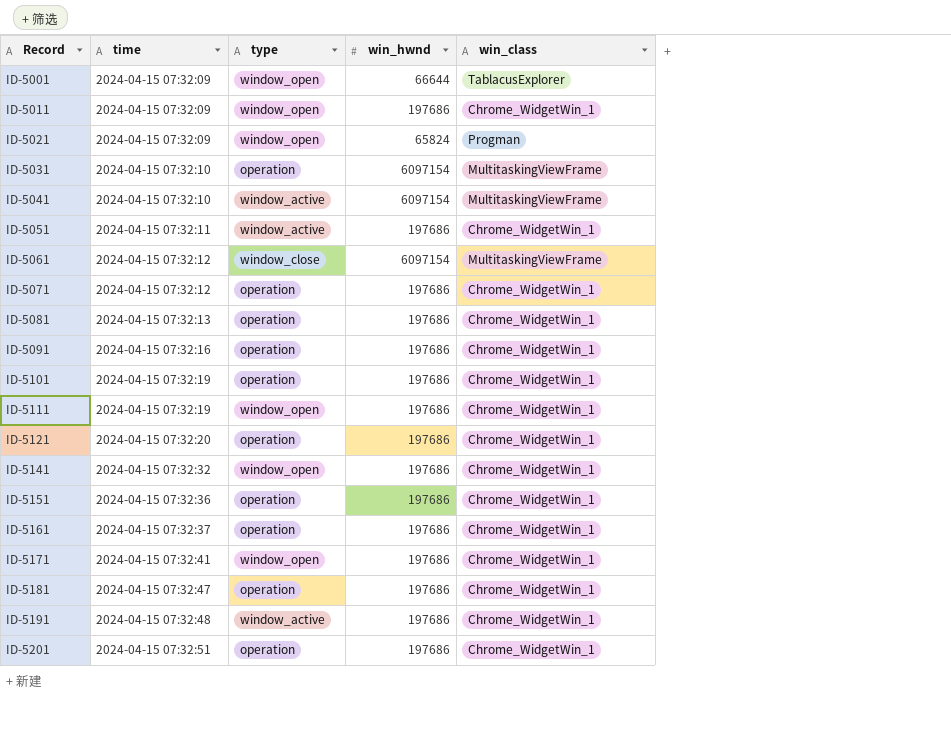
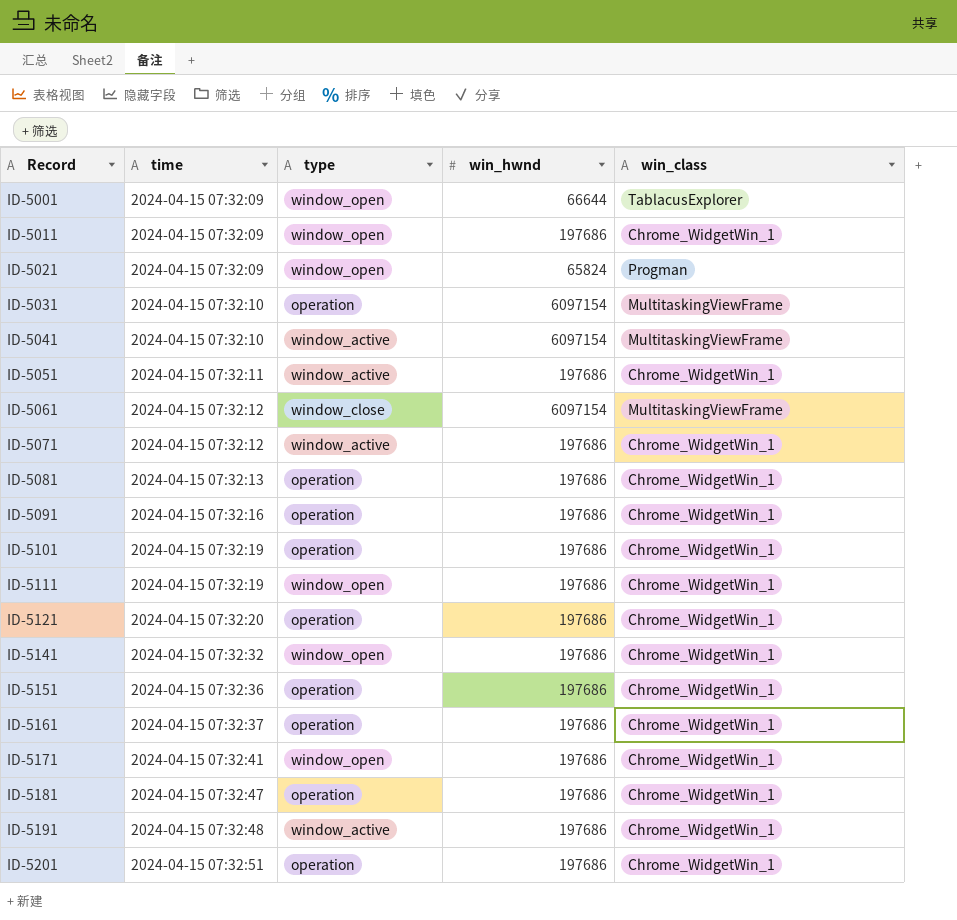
ID-5071 | type: operation -> window_active

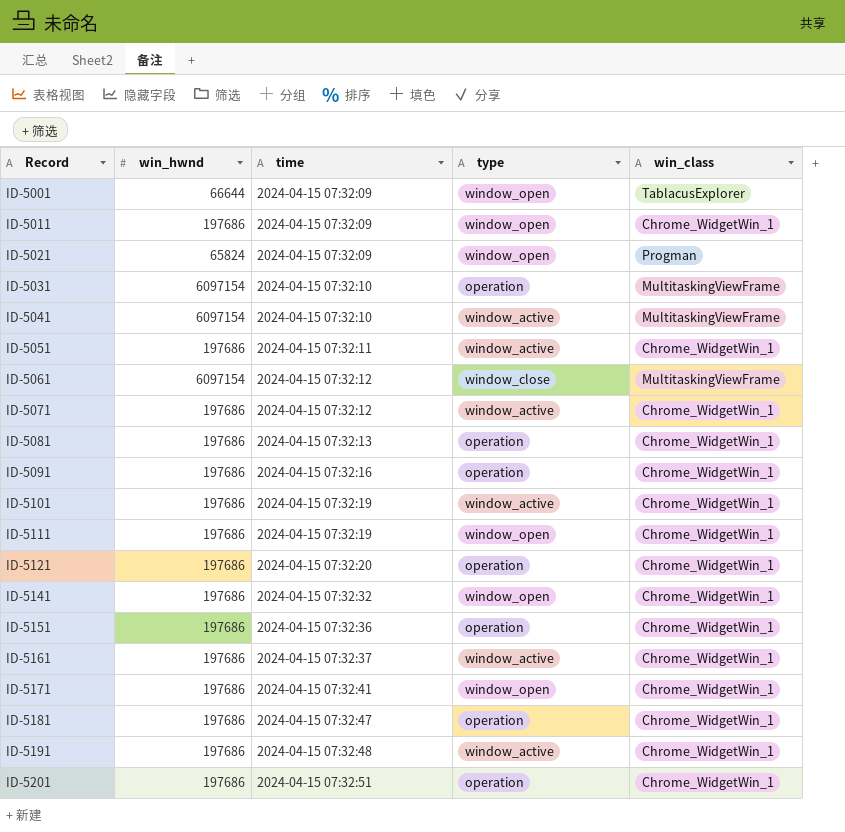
column win_hwnd | position: 4 -> 2
ID-5101 | type: operation -> window_active
ID-5161 | type: operation -> window_active

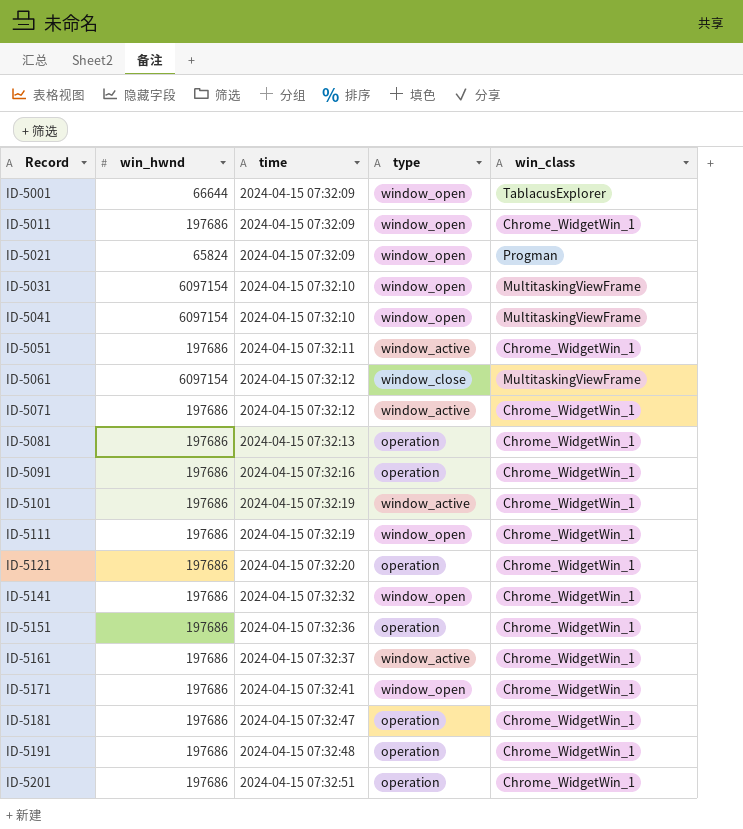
ID-5031 | type: operation -> window_open
ID-5041 | type: window_active -> window_open
ID-5191 | type: window_active -> operation

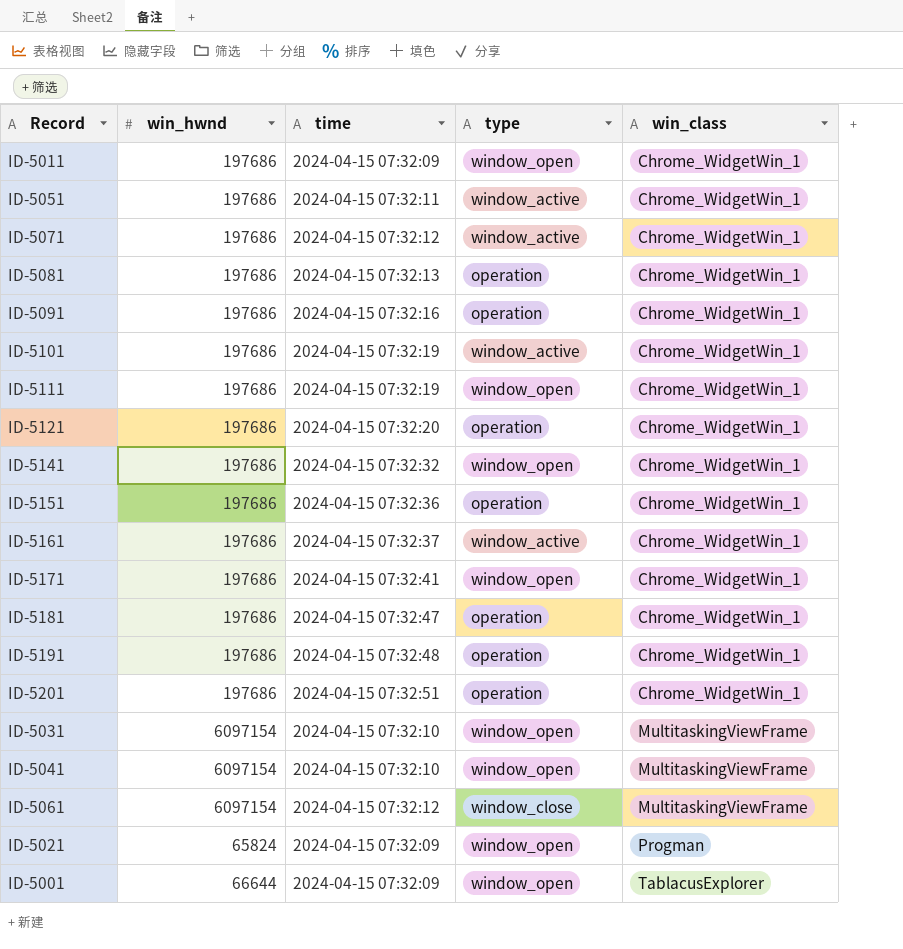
row order: Record ascending -> win_class ascending

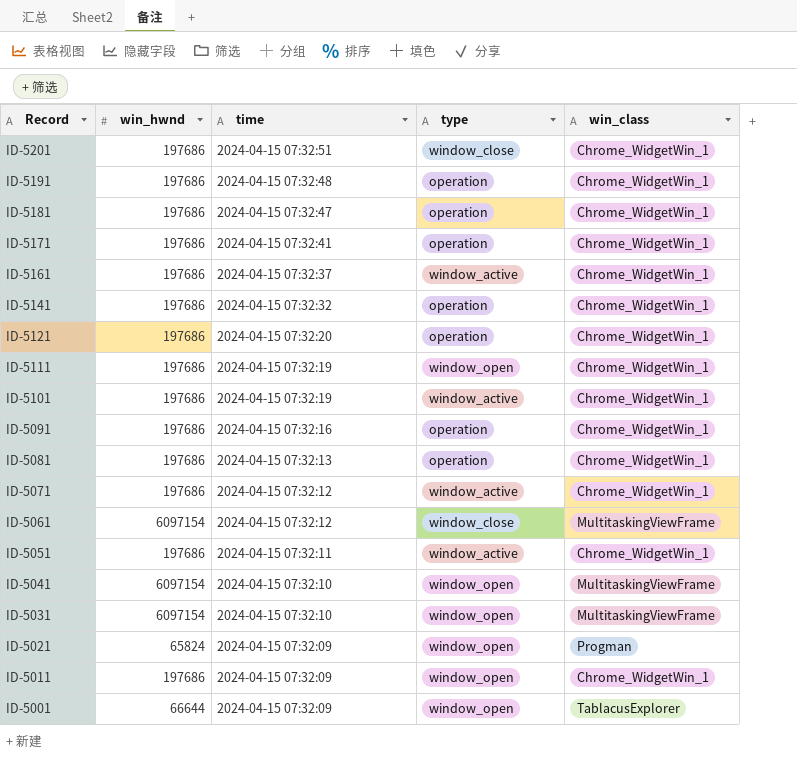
row order: win_class ascending -> Record descending
row ID-5151: 197686 | 2024-04-15 07:32:36 | operation | Chrome_WidgetWin_1 -> none
ID-5201 | type: operation -> window_close
ID-5171 | type: window_open -> operation
ID-5141 | type: window_open -> operation

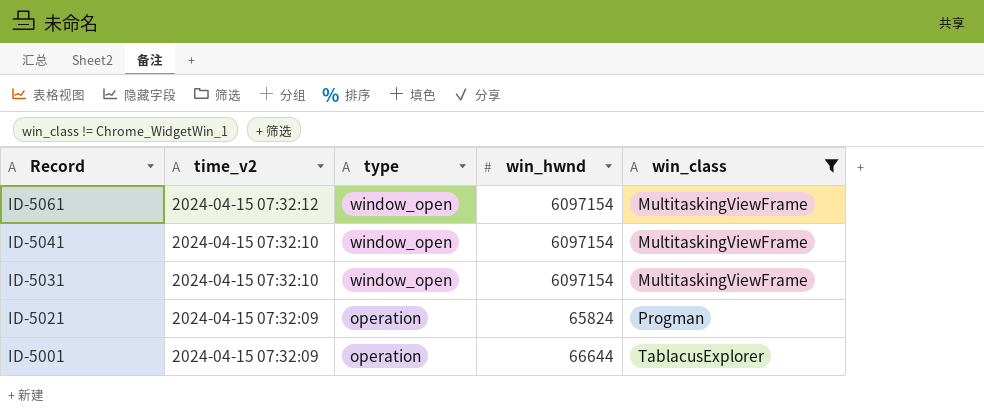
filter: none -> win_class != Chrome_WidgetWin_1
column name: time -> time_v2
column win_hwnd | position: 2 -> 4
ID-5061 | type: window_close -> window_open
ID-5021 | type: window_open -> operation
ID-5001 | type: window_open -> operation

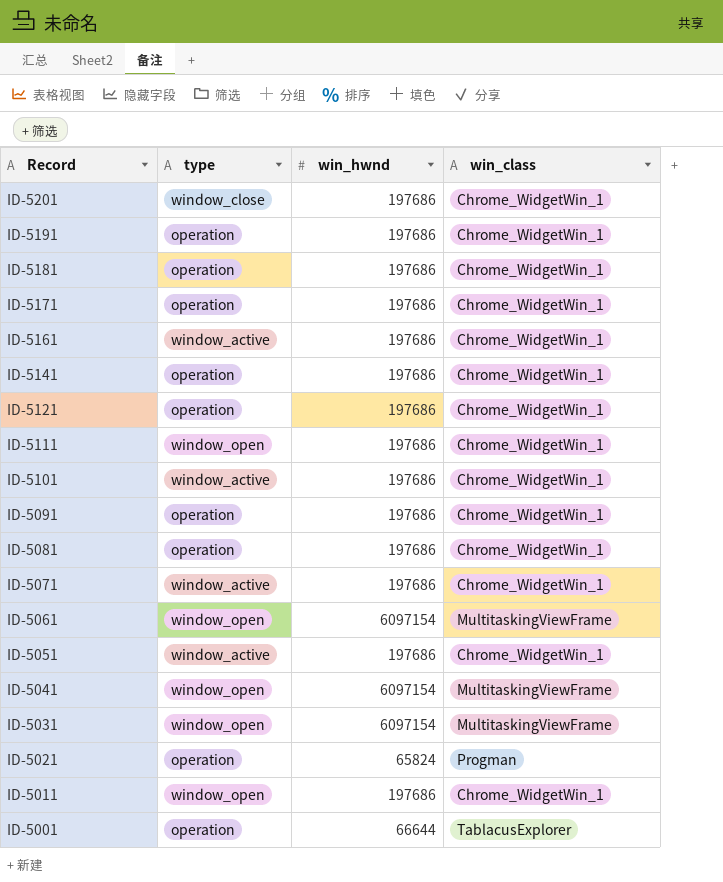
filter: win_class != Chrome_WidgetWin_1 -> none
column time_v2 | position: 2 -> none

